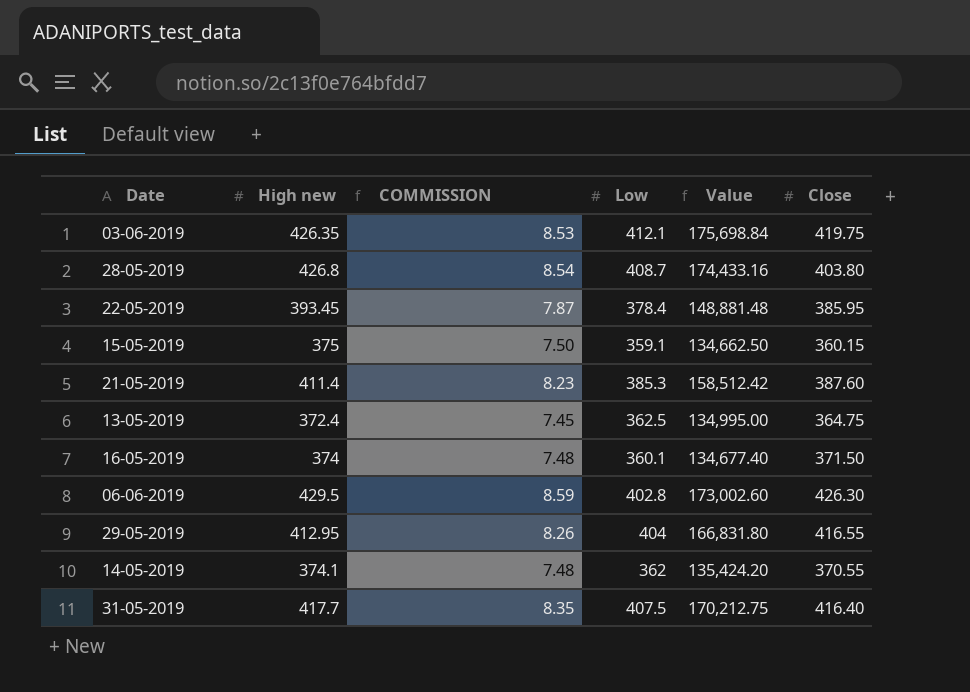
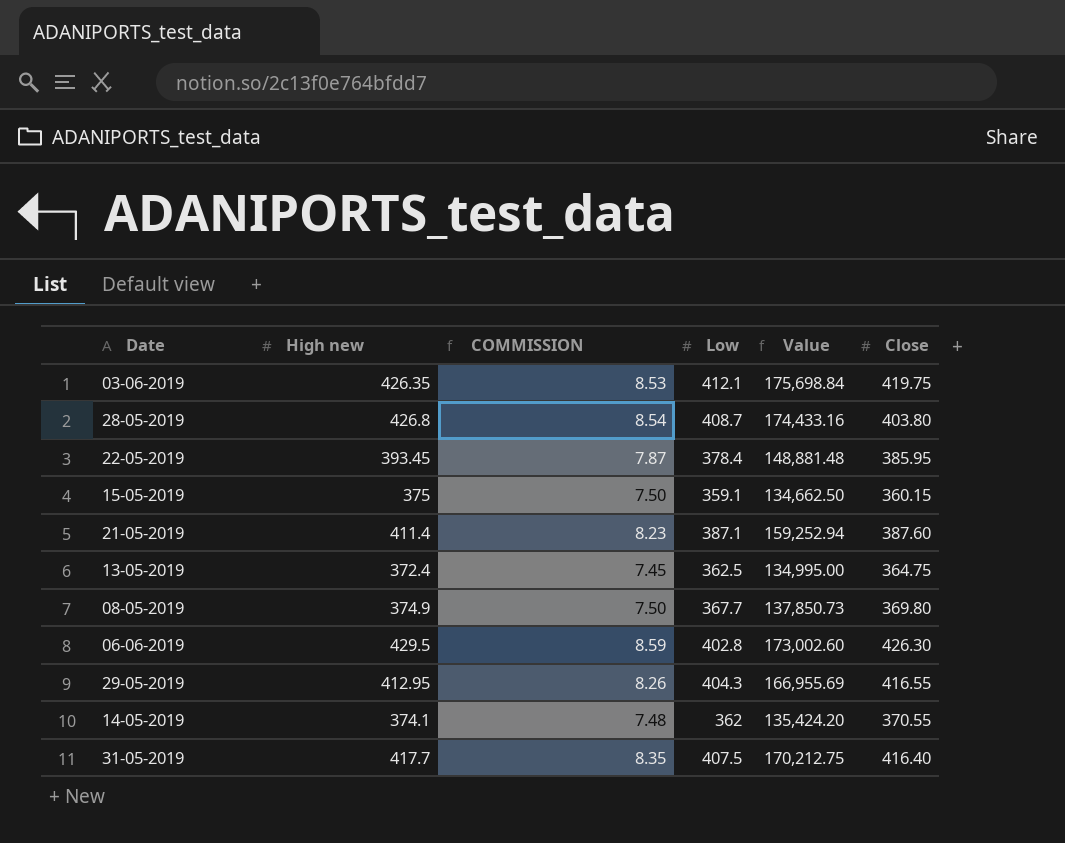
row 16-05-2019: 374 | 7.48 | 360.1 | 134,677.40 | 371.50 -> none
21-05-2019 | Low: 385.3 -> 387.1
21-05-2019 | Value: 158,512.42 -> 159,252.94
row 08-05-2019: none -> 374.9 | 7.50 | 367.7 | 137,850.73 | 369.80
29-05-2019 | Low: 404 -> 404.3
29-05-2019 | Value: 166,831.80 -> 166,955.69

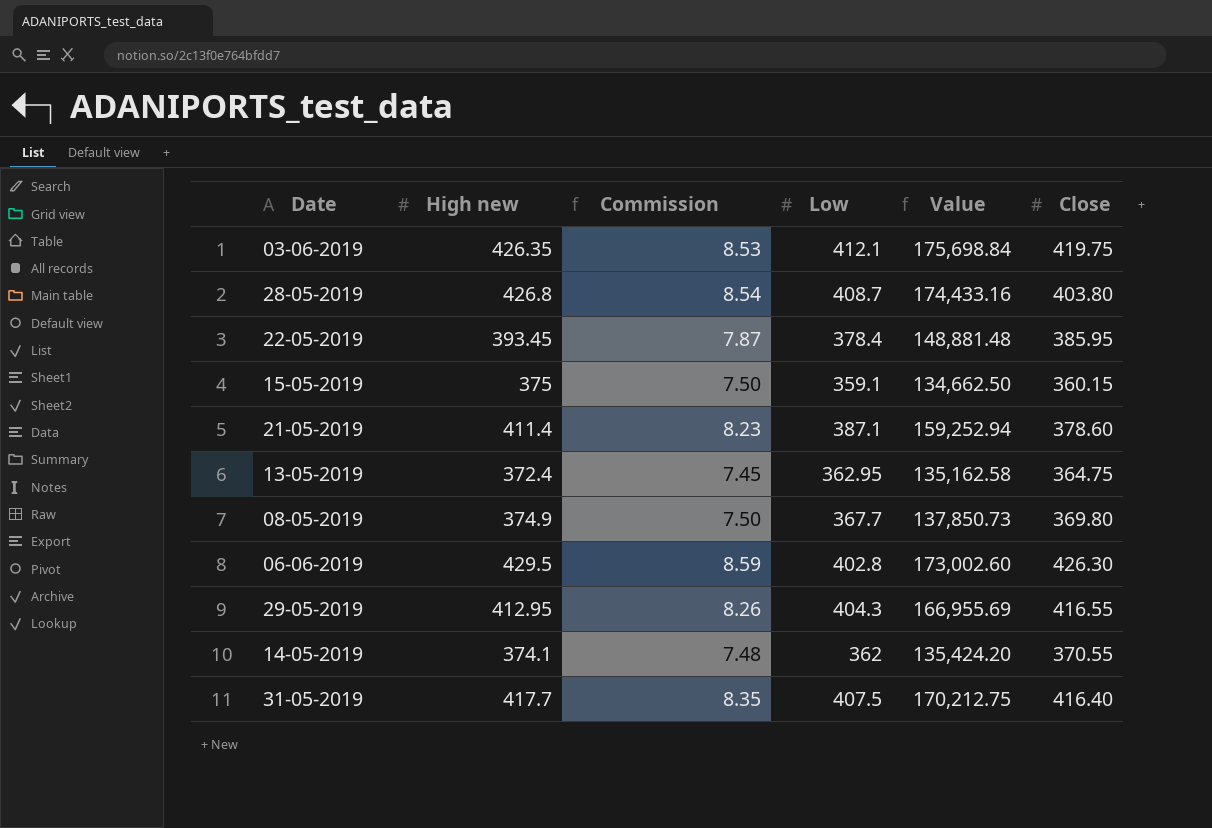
column name: COMMISSION -> Commission
21-05-2019 | Close: 387.60 -> 378.60
13-05-2019 | Low: 362.5 -> 362.95
13-05-2019 | Value: 134,995.00 -> 135,162.58

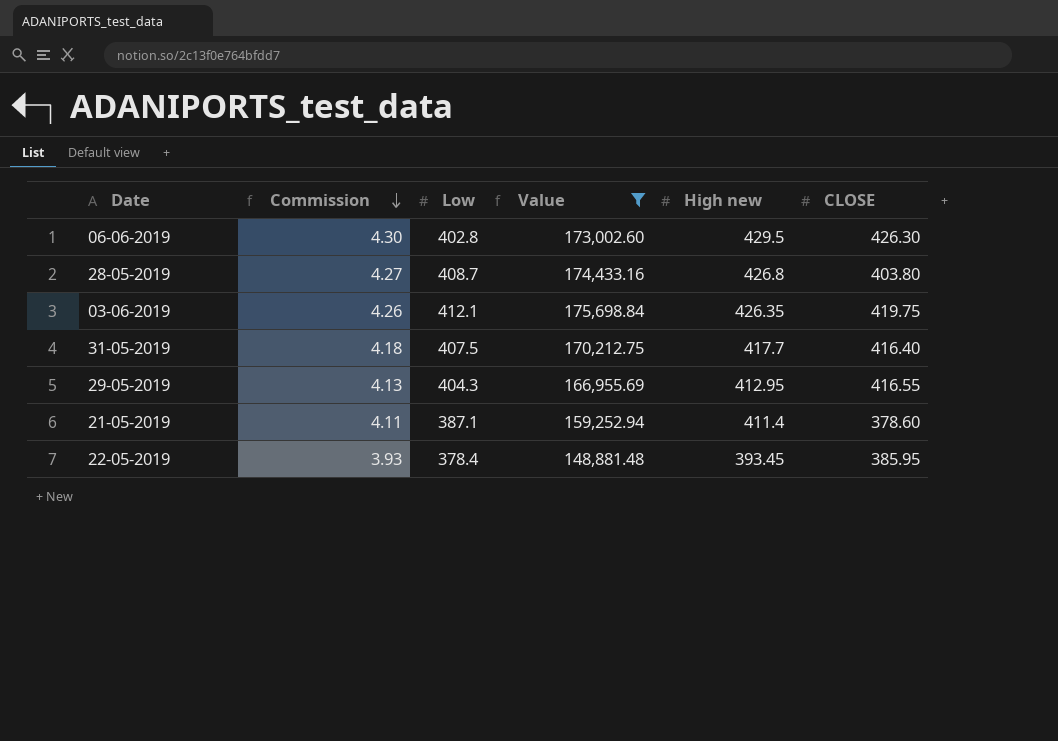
filter: none -> Value >= 148,881.48
row order: none -> Commission descending
column Commission | formula: [High new] * 0.02 -> [High new] * 0.01
column High new | position: 2 -> 5
column name: Close -> CLOSE

